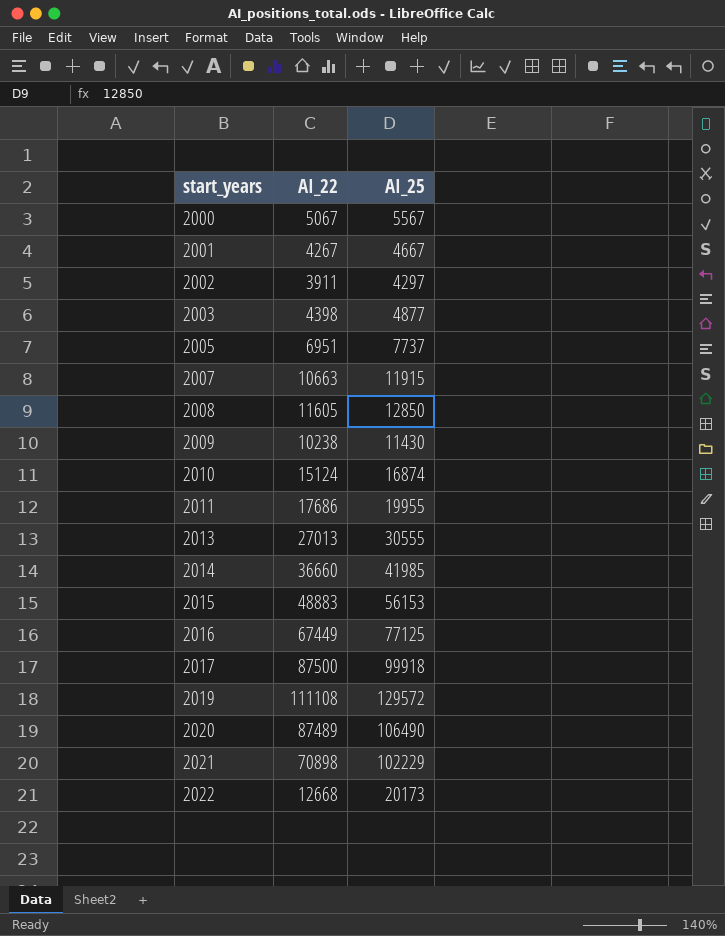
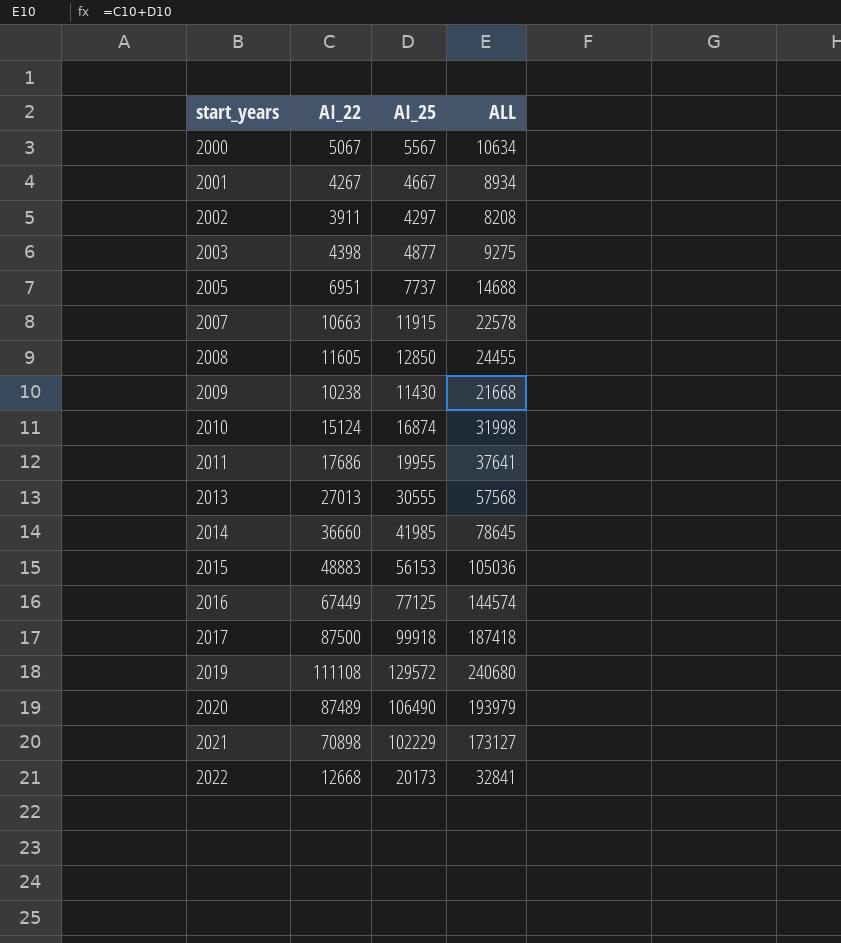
column ALL | formula: none -> [AI_22] + [AI_25]

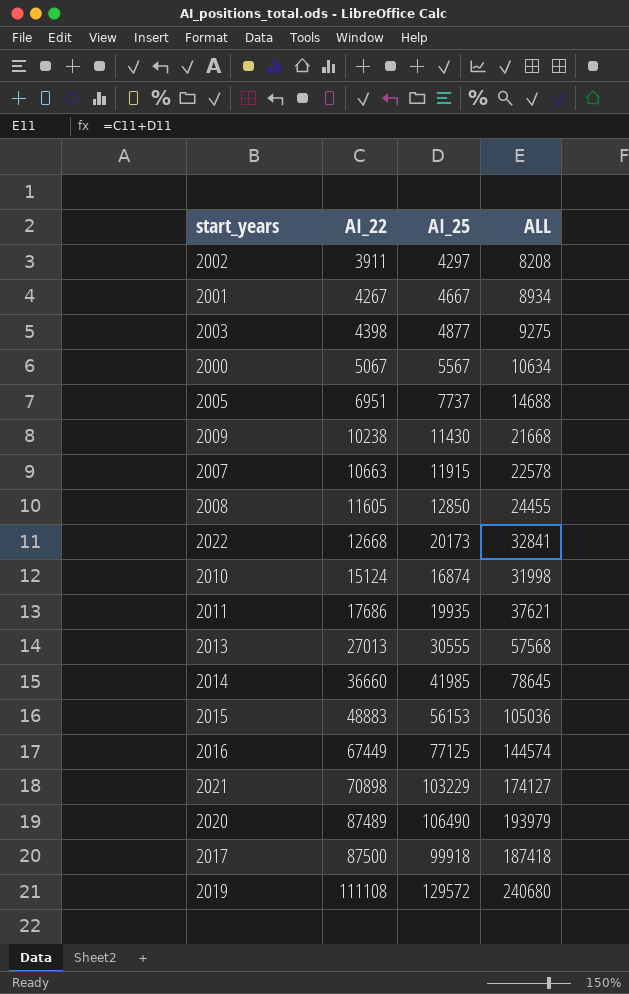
row order: start_years ascending -> AI_22 ascending
2011 | AI_25: 19955 -> 19935
2011 | ALL: 37641 -> 37621
2021 | AI_25: 102229 -> 103229
2021 | ALL: 173127 -> 174127

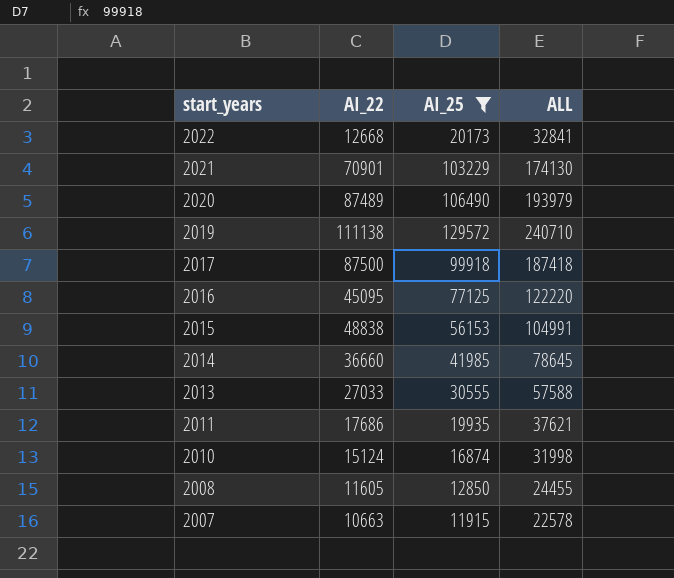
filter: none -> AI_25 >= 11915
row order: AI_22 ascending -> start_years descending
2021 | AI_22: 70898 -> 70901
2021 | ALL: 174127 -> 174130
2019 | AI_22: 111108 -> 111138
2019 | ALL: 240680 -> 240710
2016 | AI_22: 67449 -> 45095
2016 | ALL: 144574 -> 122220
2015 | AI_22: 48883 -> 48838
2015 | ALL: 105036 -> 104991
2013 | AI_22: 27013 -> 27033
2013 | ALL: 57568 -> 57588

